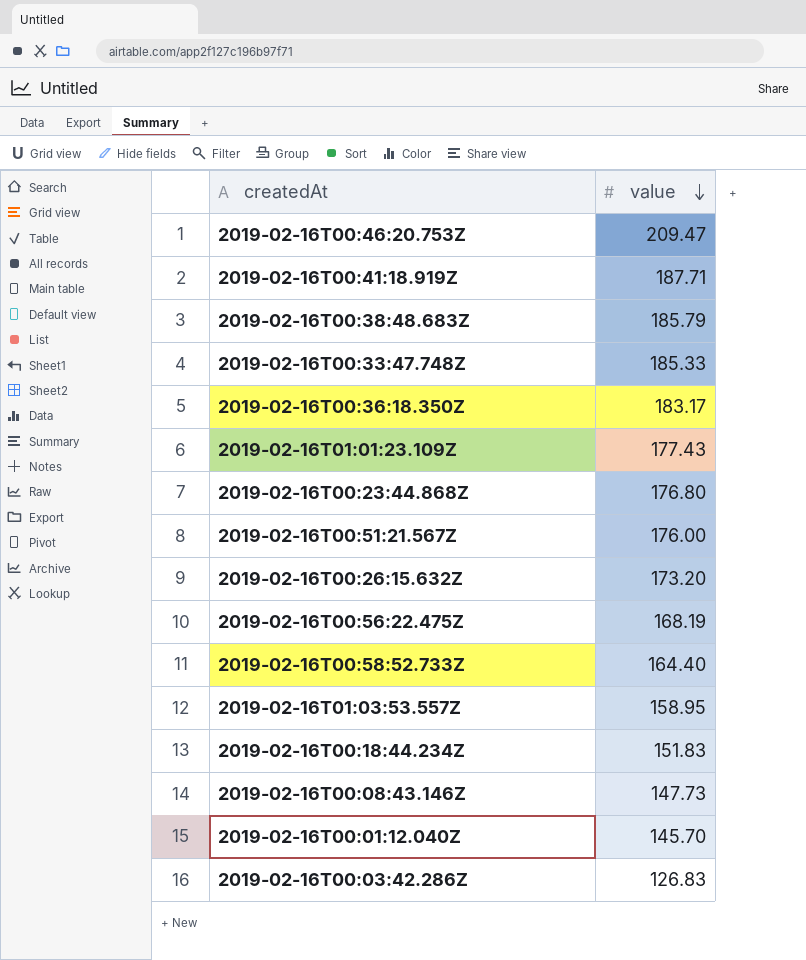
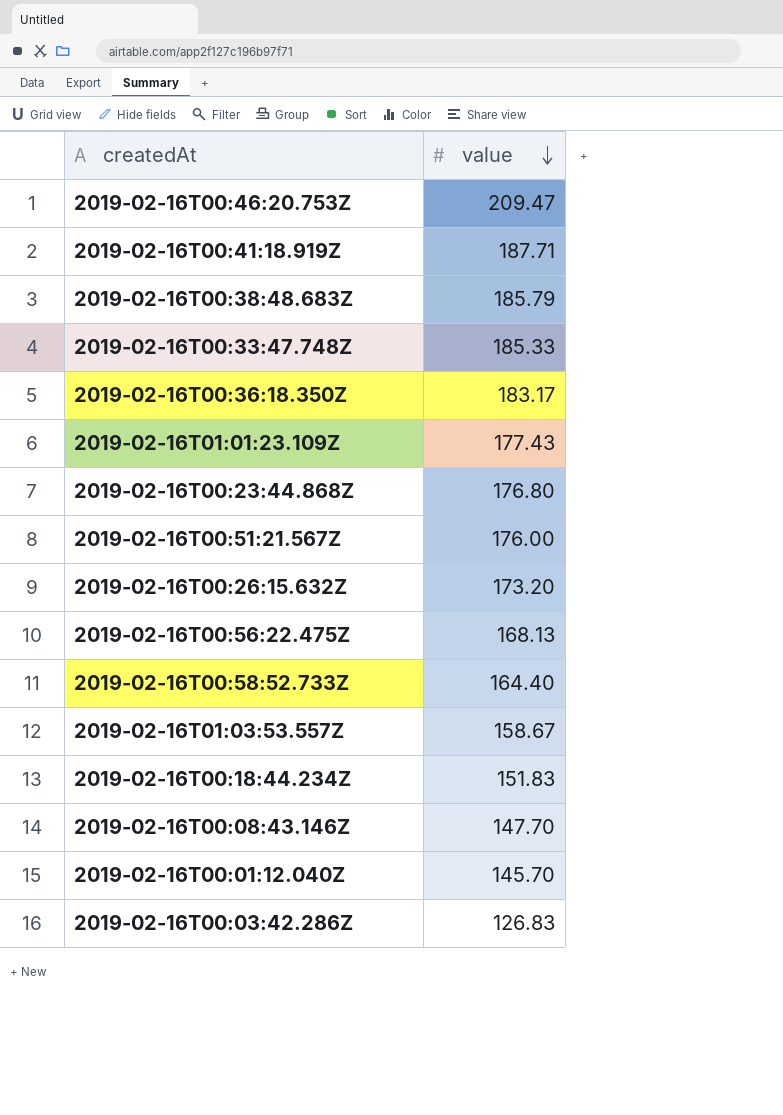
2019-02-16T00:56:22.475Z | value: 168.19 -> 168.13
2019-02-16T01:03:53.557Z | value: 158.95 -> 158.67
2019-02-16T00:08:43.146Z | value: 147.73 -> 147.70

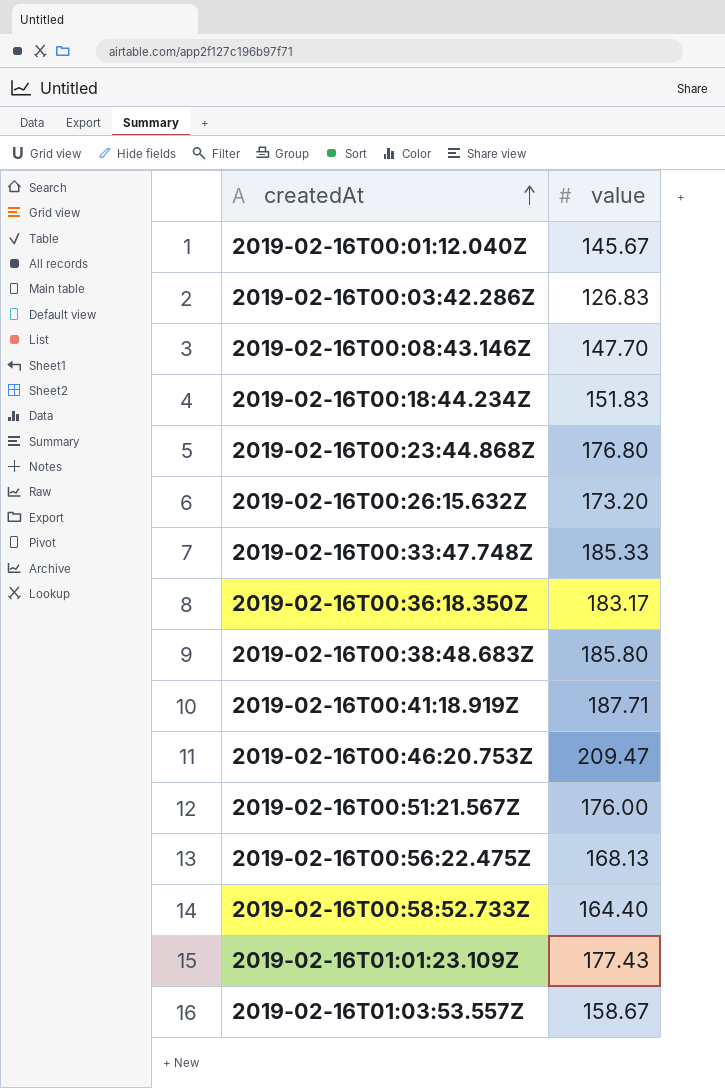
row order: value descending -> createdAt ascending
2019-02-16T00:01:12.040Z | value: 145.70 -> 145.67
2019-02-16T00:38:48.683Z | value: 185.79 -> 185.80

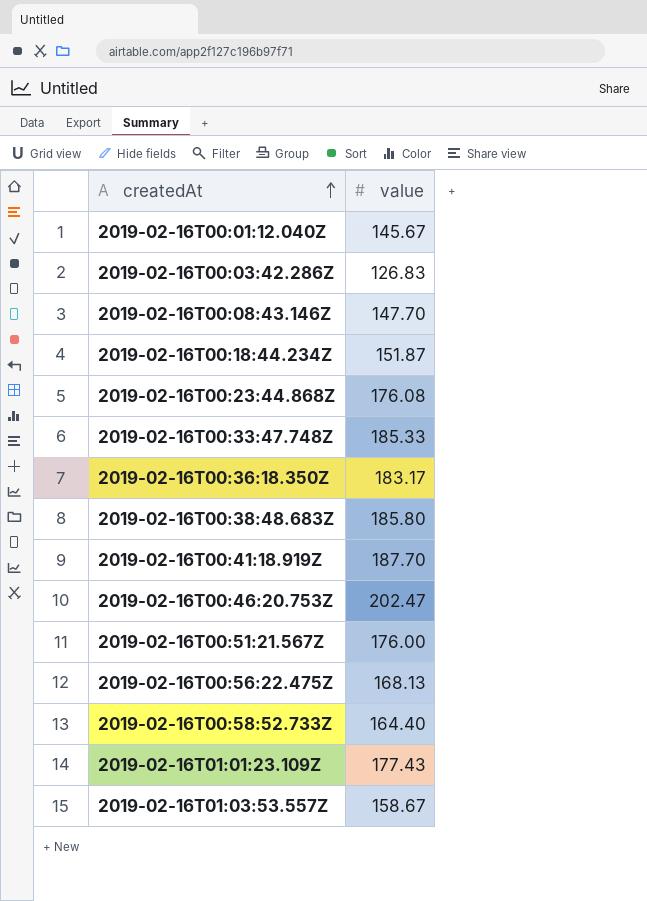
row 2019-02-16T00:26:15.632Z: 173.20 -> none
2019-02-16T00:18:44.234Z | value: 151.83 -> 151.87
2019-02-16T00:23:44.868Z | value: 176.80 -> 176.08
2019-02-16T00:41:18.919Z | value: 187.71 -> 187.70
2019-02-16T00:46:20.753Z | value: 209.47 -> 202.47

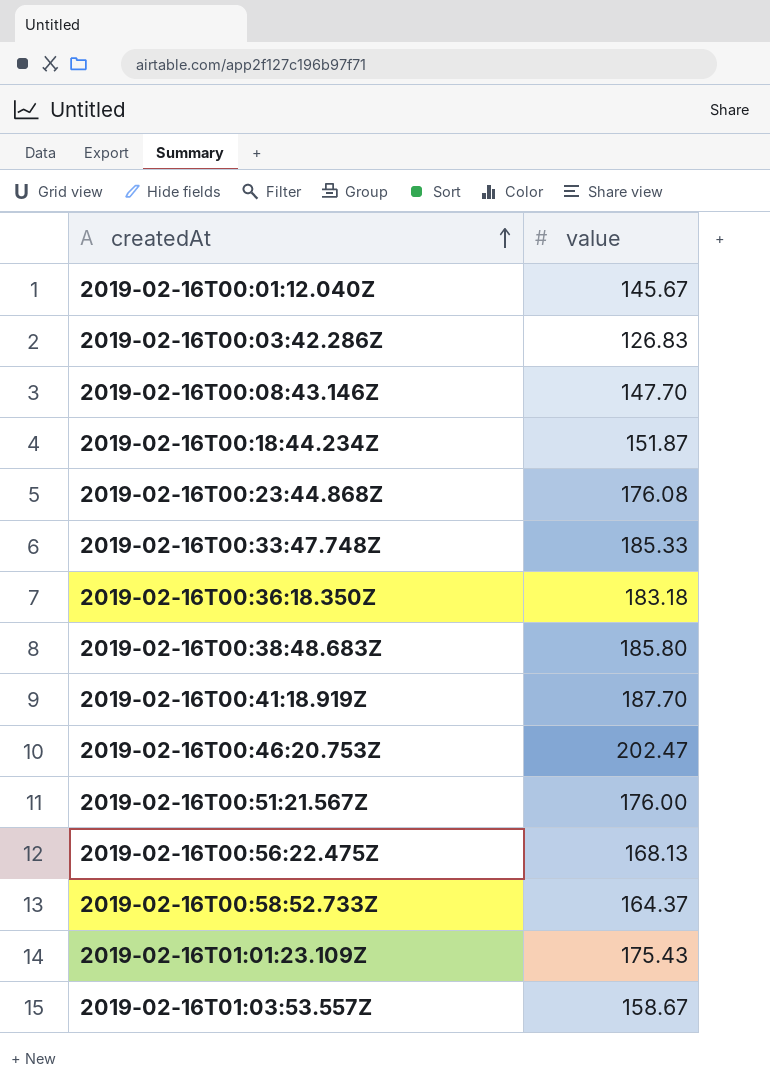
2019-02-16T00:36:18.350Z | value: 183.17 -> 183.18
2019-02-16T00:58:52.733Z | value: 164.40 -> 164.37
2019-02-16T01:01:23.109Z | value: 177.43 -> 175.43

